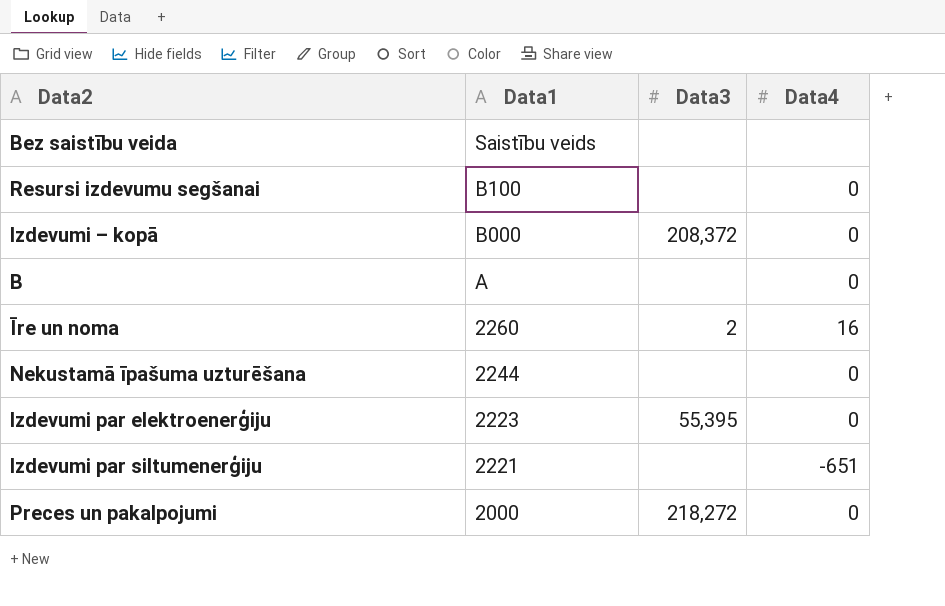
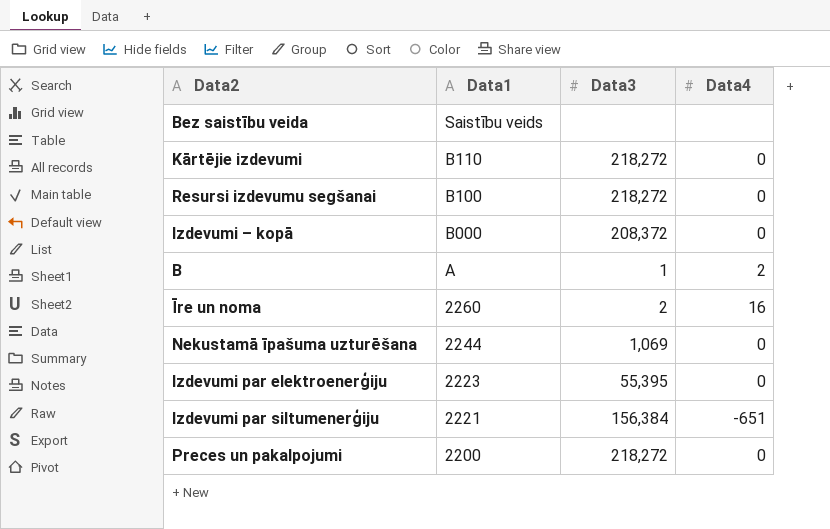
row Kārtējie izdevumi: none -> B110 | 218,272 | 0
Resursi izdevumu segšanai | Data3: none -> 218,272
B | Data3: none -> 1
B | Data4: 0 -> 2
Nekustamā īpašuma uzturēšana | Data3: none -> 1,069
Izdevumi par siltumenerģiju | Data3: none -> 156,384
Preces un pakalpojumi | Data1: 2000 -> 2200

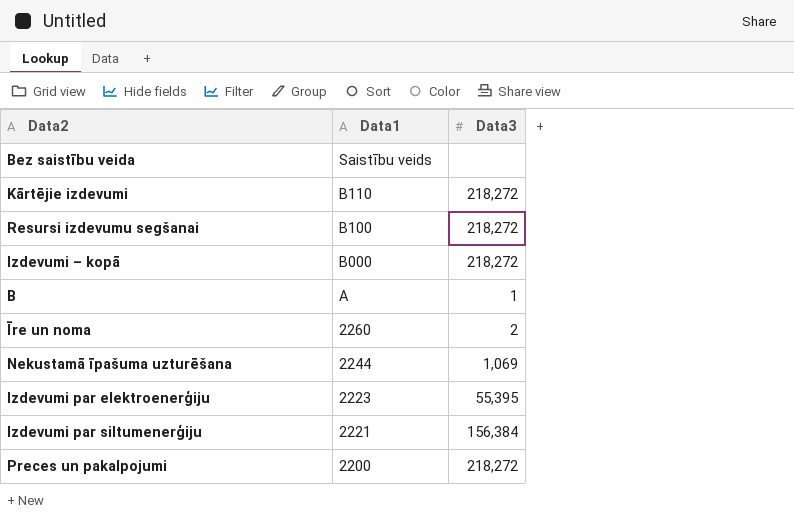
column Data4 | position: 4 -> none
Izdevumi – kopā | Data3: 208,372 -> 218,272

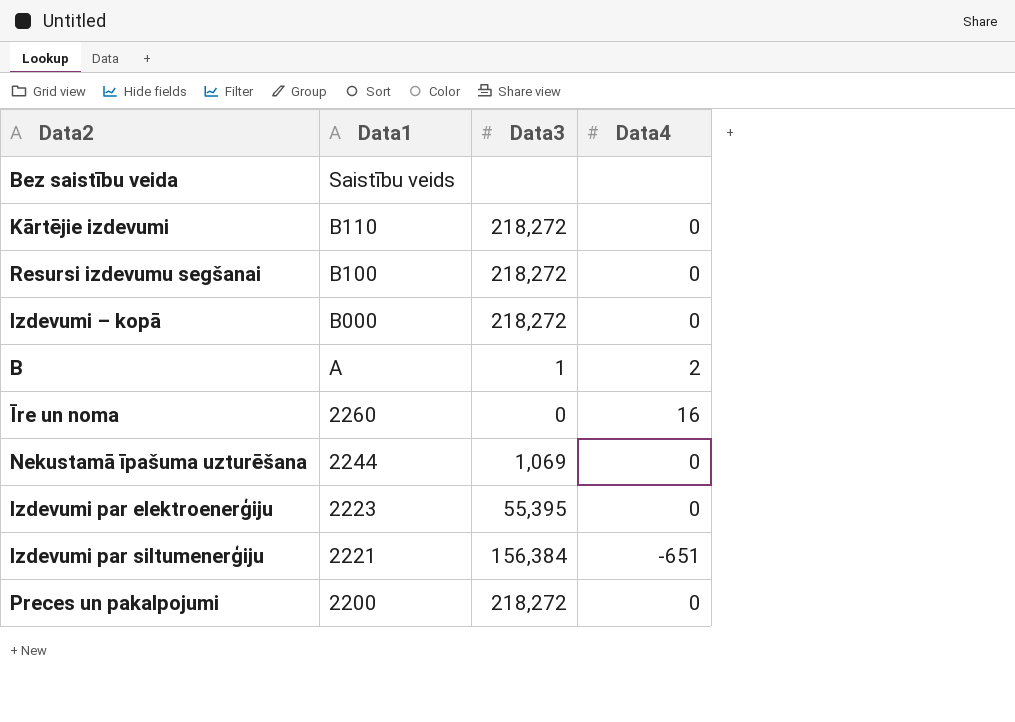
column Data4 | position: none -> 4
Īre un noma | Data3: 2 -> 0

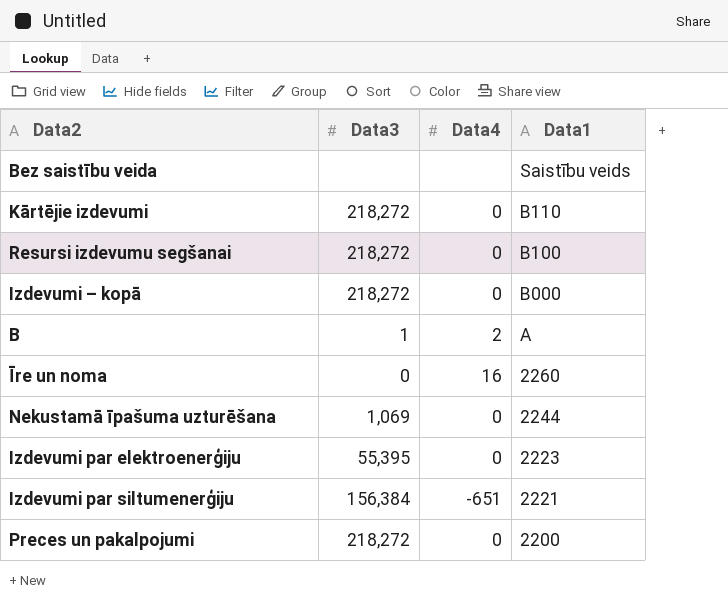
column Data1 | position: 2 -> 4

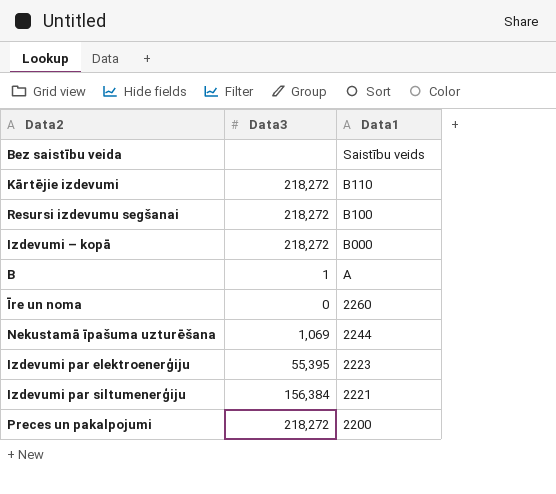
column Data4 | position: 3 -> none

